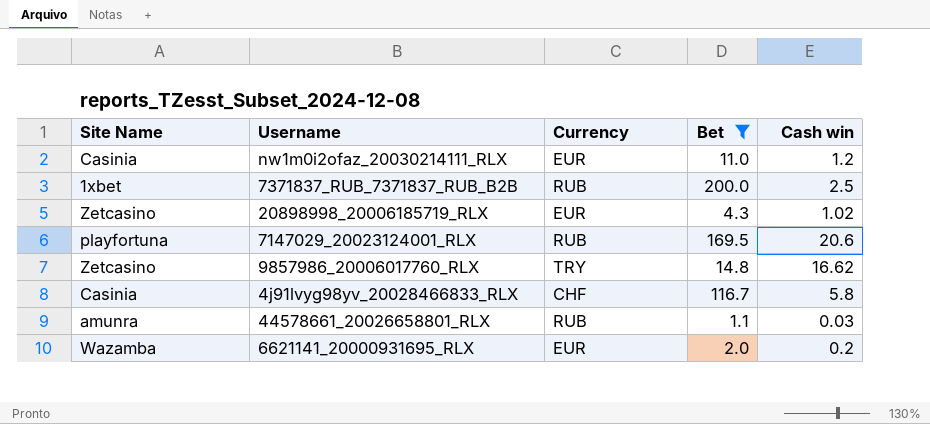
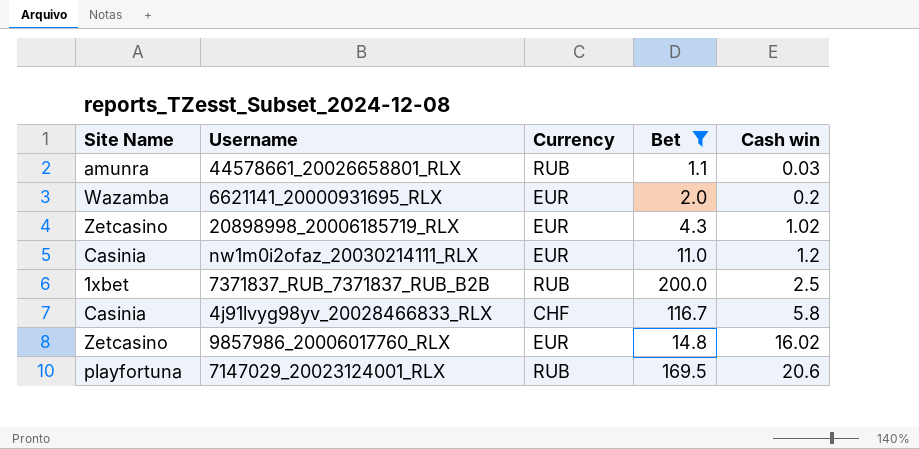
row order: none -> Cash win ascending
9857986_20006017760_RLX | Currency: TRY -> EUR
9857986_20006017760_RLX | Cash win: 16.62 -> 16.02

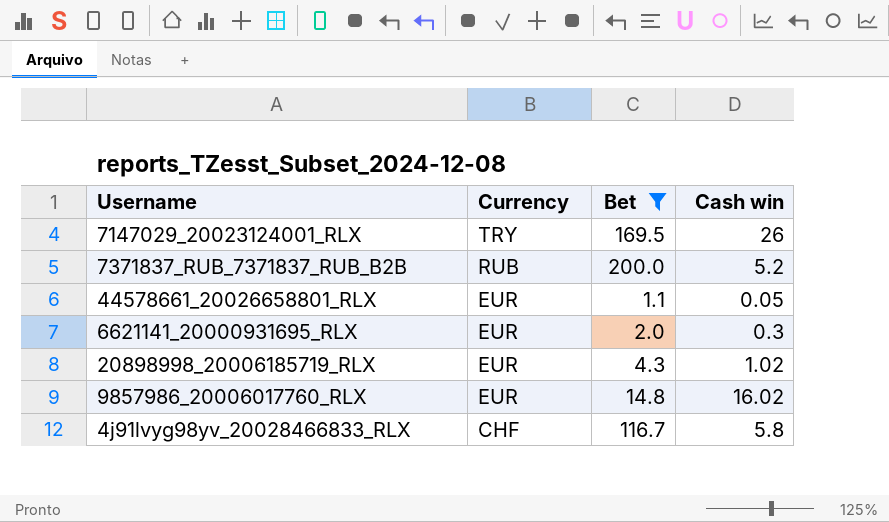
row order: Cash win ascending -> Currency descending
column Site Name | position: 1 -> none
row nw1m0i2ofaz_20030214111_RLX: Casinia | EUR | 11.0 | 1.2 -> none
7147029_20023124001_RLX | Currency: RUB -> TRY
7147029_20023124001_RLX | Cash win: 20.6 -> 26
7371837_RUB_7371837_RUB_B2B | Cash win: 2.5 -> 5.2
44578661_20026658801_RLX | Currency: RUB -> EUR
44578661_20026658801_RLX | Cash win: 0.03 -> 0.05
6621141_20000931695_RLX | Cash win: 0.2 -> 0.3

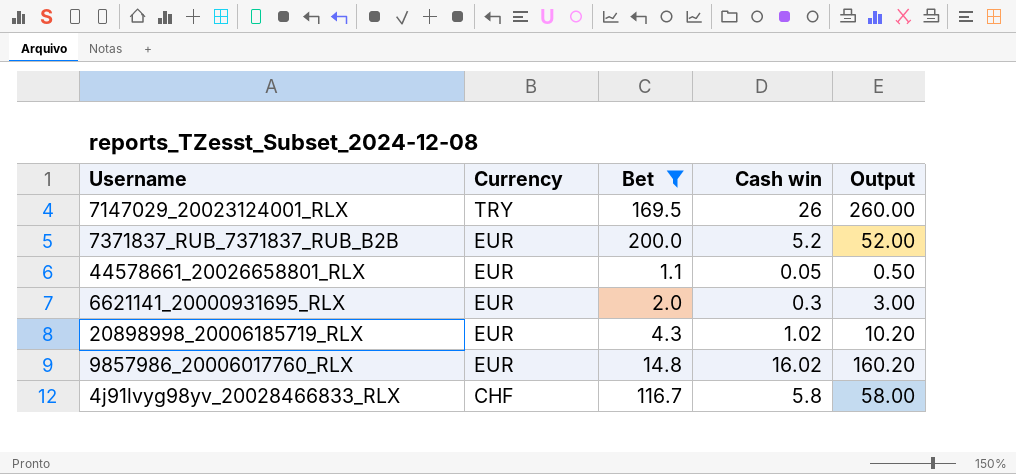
column Output | formula: none -> [Cash win] * 10
7371837_RUB_7371837_RUB_B2B | Currency: RUB -> EUR

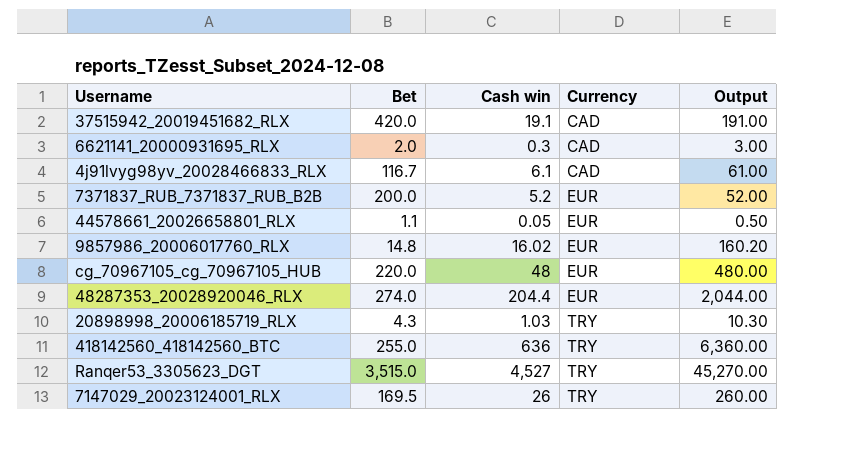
filter: Bet <= 200.0 -> none
row order: Currency descending -> Currency ascending
column Currency | position: 2 -> 4
6621141_20000931695_RLX | Currency: EUR -> CAD
4j91lvyg98yv_20028466833_RLX | Cash win: 5.8 -> 6.1
4j91lvyg98yv_20028466833_RLX | Currency: CHF -> CAD
4j91lvyg98yv_20028466833_RLX | Output: 58.00 -> 61.00
20898998_20006185719_RLX | Cash win: 1.02 -> 1.03
20898998_20006185719_RLX | Currency: EUR -> TRY
20898998_20006185719_RLX | Output: 10.20 -> 10.30

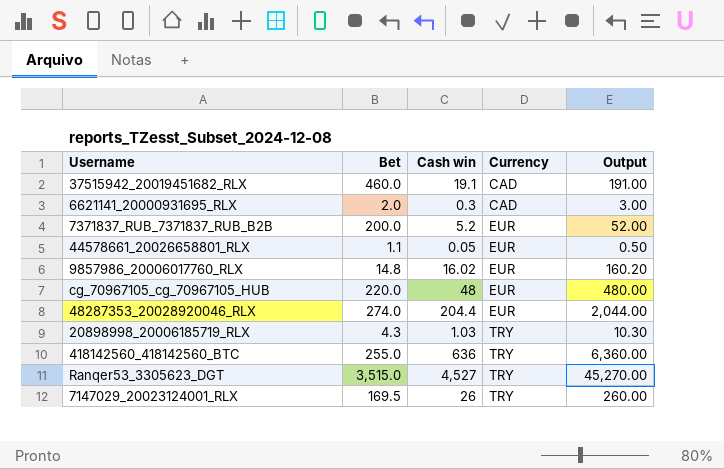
row 4j91lvyg98yv_20028466833_RLX: 116.7 | 6.1 | CAD | 61.00 -> none
37515942_20019451682_RLX | Bet: 420.0 -> 460.0

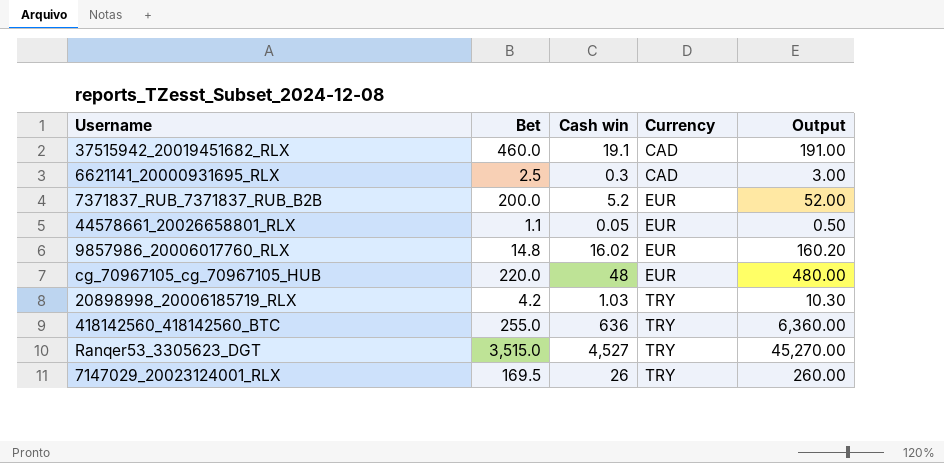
row 48287353_20028920046_RLX: 274.0 | 204.4 | EUR | 2,044.00 -> none
6621141_20000931695_RLX | Bet: 2.0 -> 2.5
20898998_20006185719_RLX | Bet: 4.3 -> 4.2

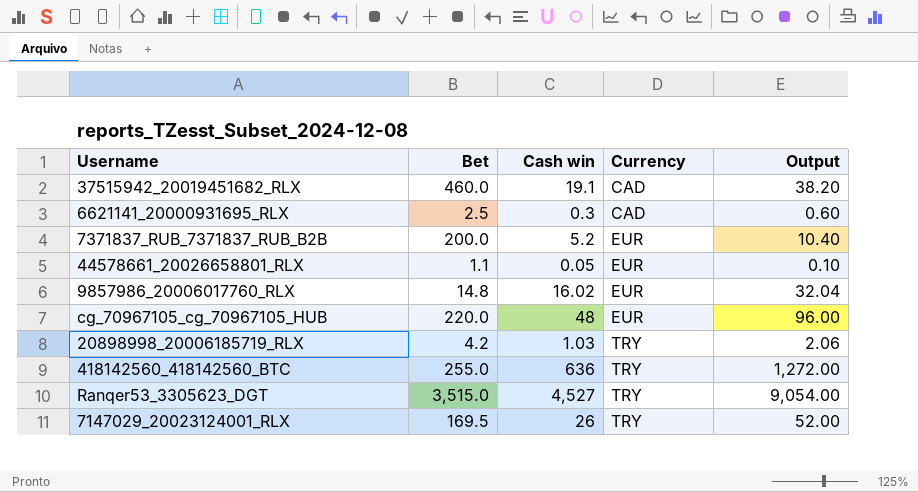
column Output | formula: [Cash win] * 10 -> [Cash win] * 2

